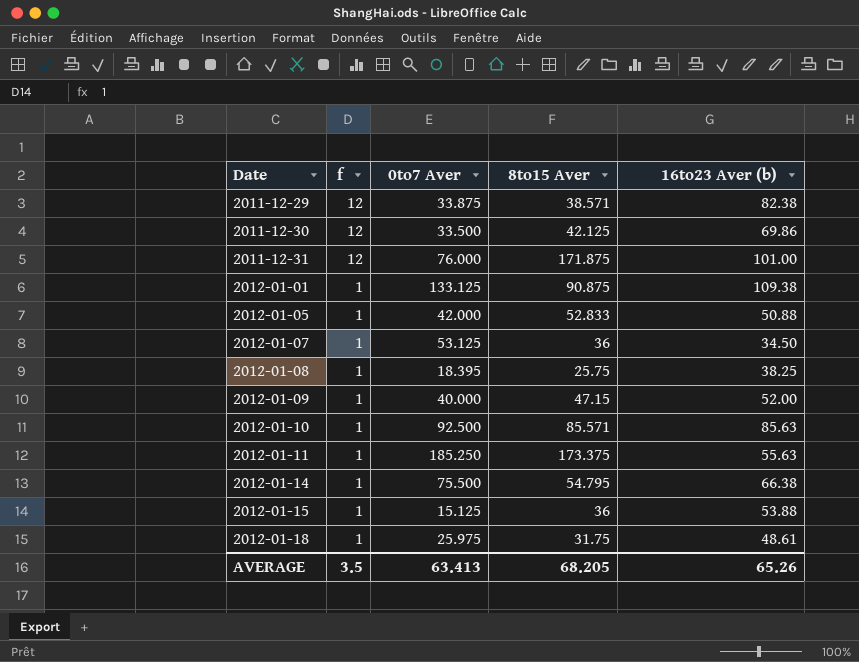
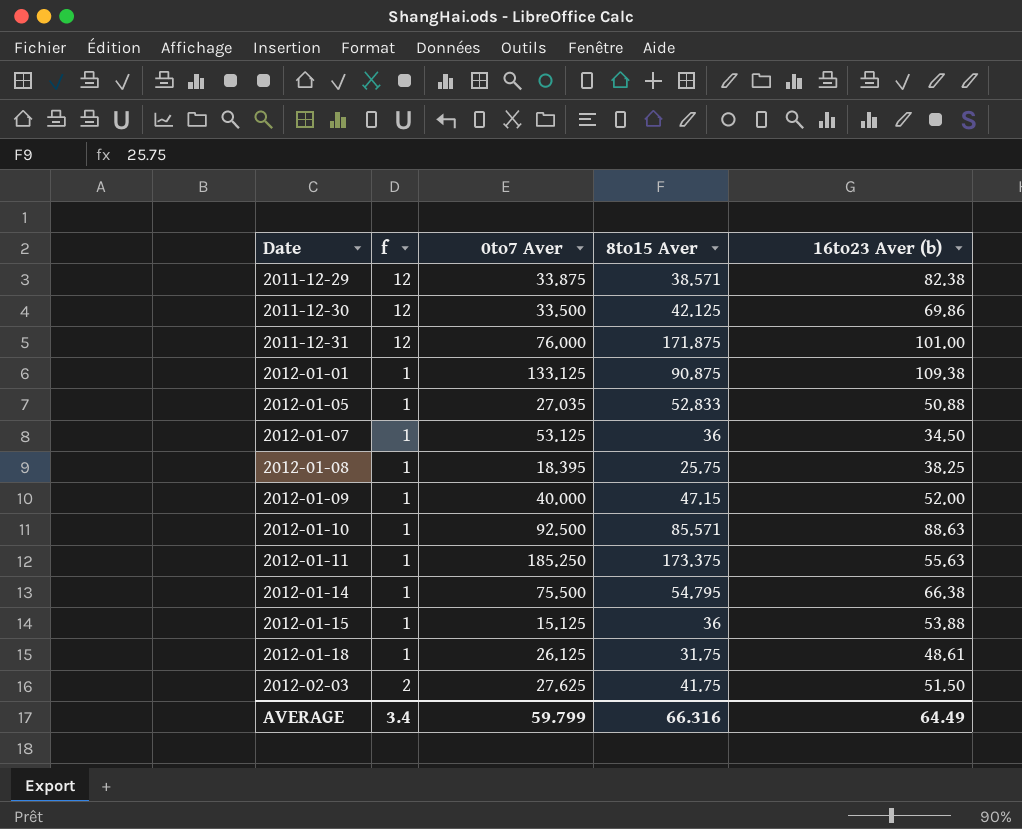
2012-01-05 | 0to7 Aver: 42.000 -> 27.035
2012-01-10 | 16to23 Aver (b): 85.63 -> 88.63
2012-01-18 | 0to7 Aver: 25.975 -> 26.125
row 2012-02-03: none -> 2 | 27.625 | 41.75 | 51.50
AVERAGE | f: 3.5 -> 3.4
AVERAGE | 0to7 Aver: 63.413 -> 59.799
AVERAGE | 8to15 Aver: 68.205 -> 66.316
AVERAGE | 16to23 Aver (b): 65.26 -> 64.49

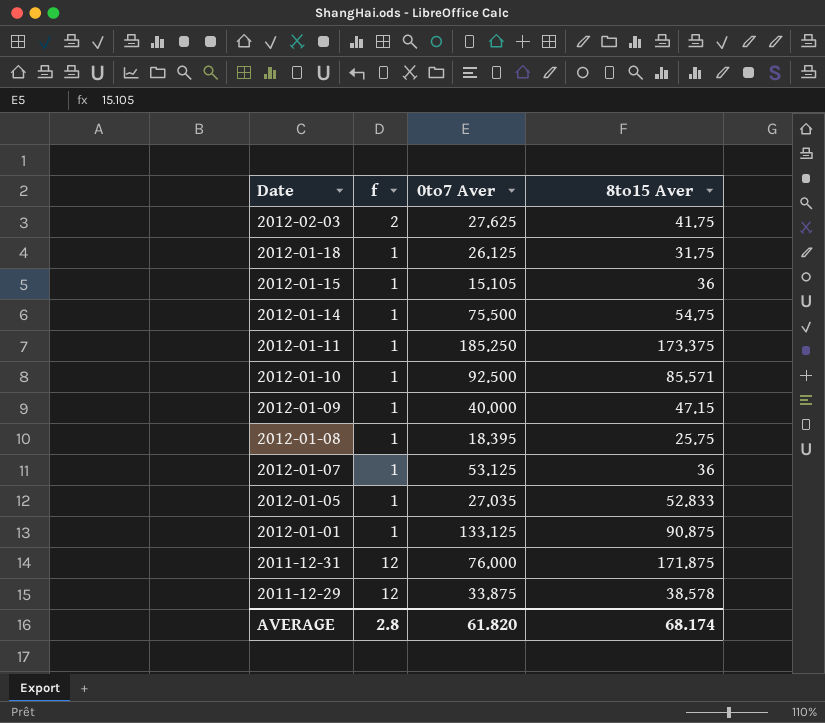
row order: Date ascending -> Date descending
column 16to23 Aver (b) | position: 5 -> none
row 2011-12-30: 12 | 33.500 | 42.125 | 69.86 -> none
2012-01-15 | 0to7 Aver: 15.125 -> 15.105
2012-01-14 | 8to15 Aver: 54.795 -> 54.75
2011-12-29 | 8to15 Aver: 38.571 -> 38.578
AVERAGE | f: 3.4 -> 2.8
AVERAGE | 0to7 Aver: 59.799 -> 61.820
AVERAGE | 8to15 Aver: 66.316 -> 68.174

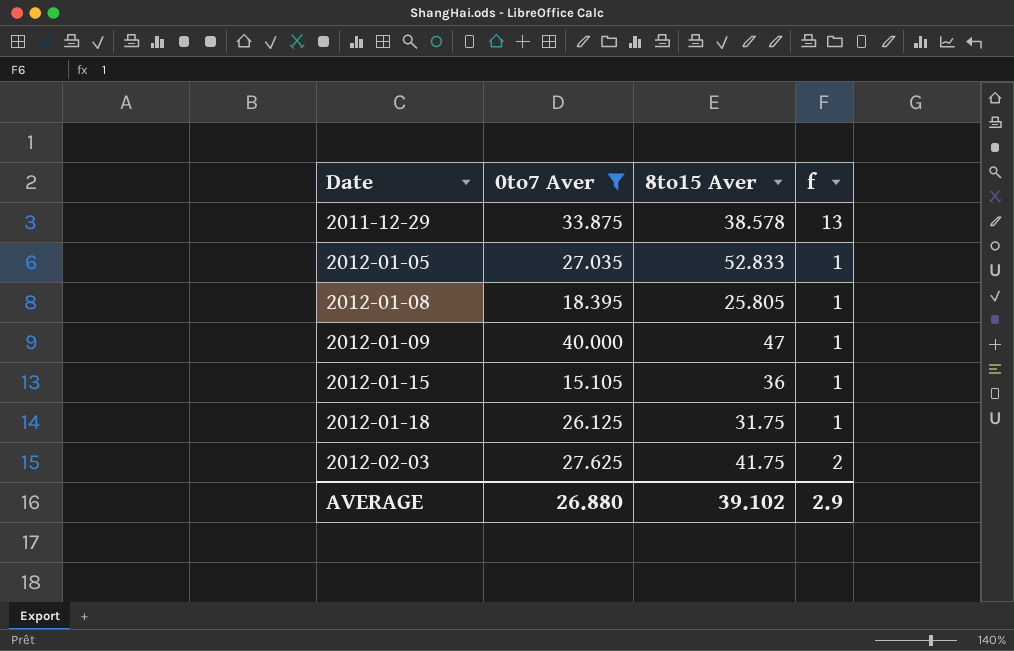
filter: none -> 0to7 Aver <= 40.000
row order: Date descending -> Date ascending
column f | position: 2 -> 4
2011-12-29 | f: 12 -> 13
2012-01-08 | 8to15 Aver: 25.75 -> 25.805
2012-01-09 | 8to15 Aver: 47.15 -> 47
AVERAGE | 0to7 Aver: 61.820 -> 26.880
AVERAGE | 8to15 Aver: 68.174 -> 39.102
AVERAGE | f: 2.8 -> 2.9

